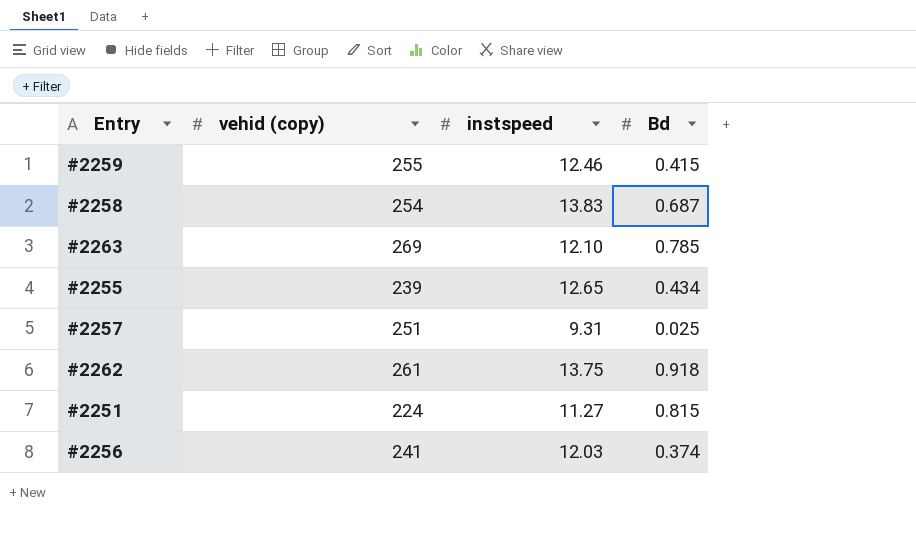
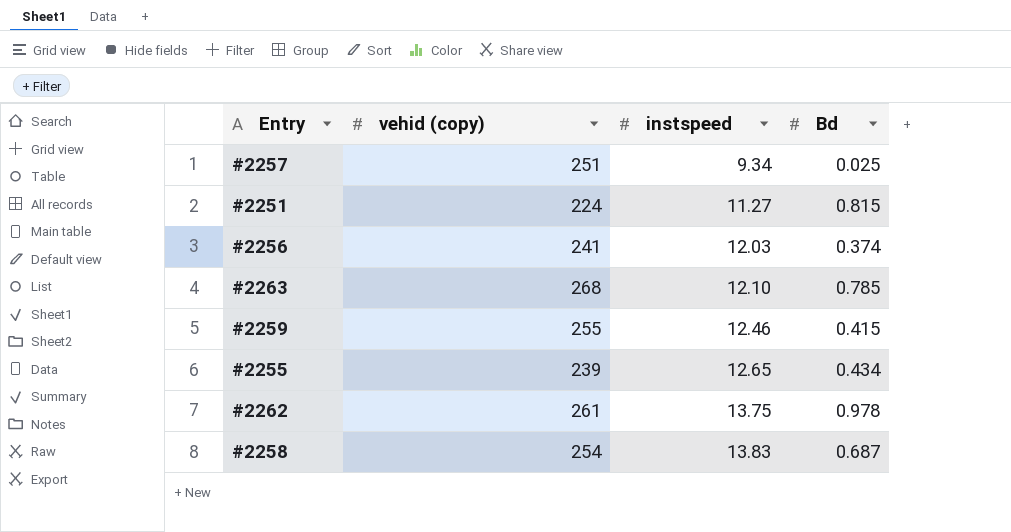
row order: none -> instspeed ascending
#2257 | instspeed: 9.31 -> 9.34
#2263 | vehid (copy): 269 -> 268
#2262 | Bd: 0.918 -> 0.978

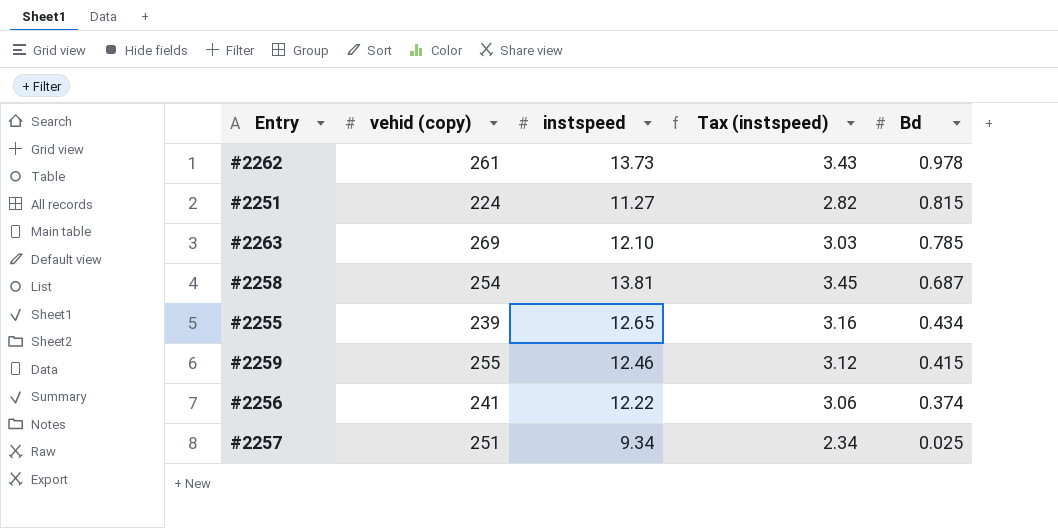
row order: instspeed ascending -> Bd descending
column Tax (instspeed) | formula: none -> [instspeed] * 0.25
#2262 | instspeed: 13.75 -> 13.73
#2263 | vehid (copy): 268 -> 269
#2258 | instspeed: 13.83 -> 13.81
#2256 | instspeed: 12.03 -> 12.22

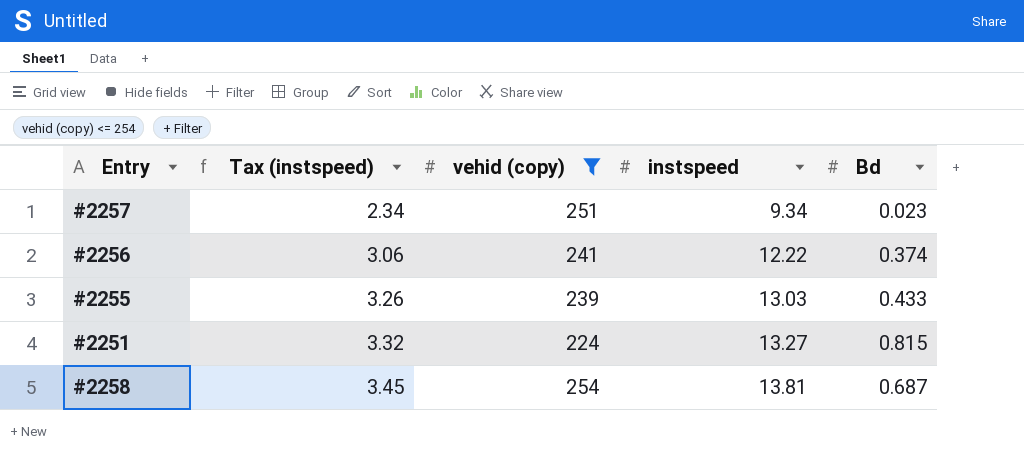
filter: none -> vehid (copy) <= 254
row order: Bd descending -> Tax (instspeed) ascending
column Tax (instspeed) | position: 4 -> 2
#2257 | Bd: 0.025 -> 0.023
#2255 | Tax (instspeed): 3.16 -> 3.26
#2255 | instspeed: 12.65 -> 13.03
#2255 | Bd: 0.434 -> 0.433
#2251 | Tax (instspeed): 2.82 -> 3.32
#2251 | instspeed: 11.27 -> 13.27

